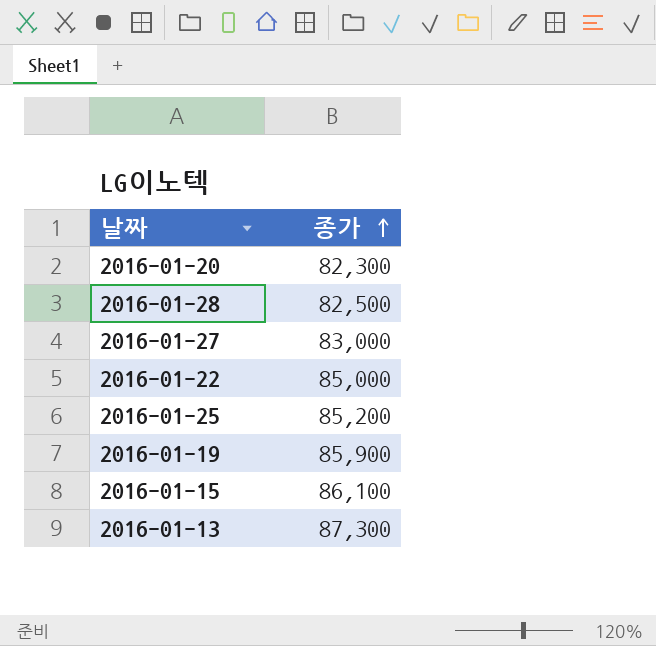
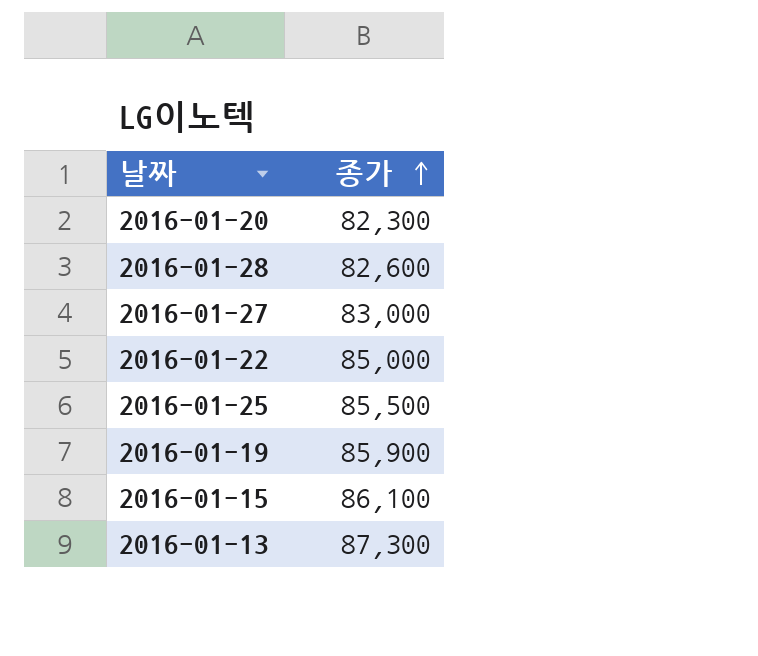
2016-01-28 | 종가: 82,500 -> 82,600
2016-01-25 | 종가: 85,200 -> 85,500

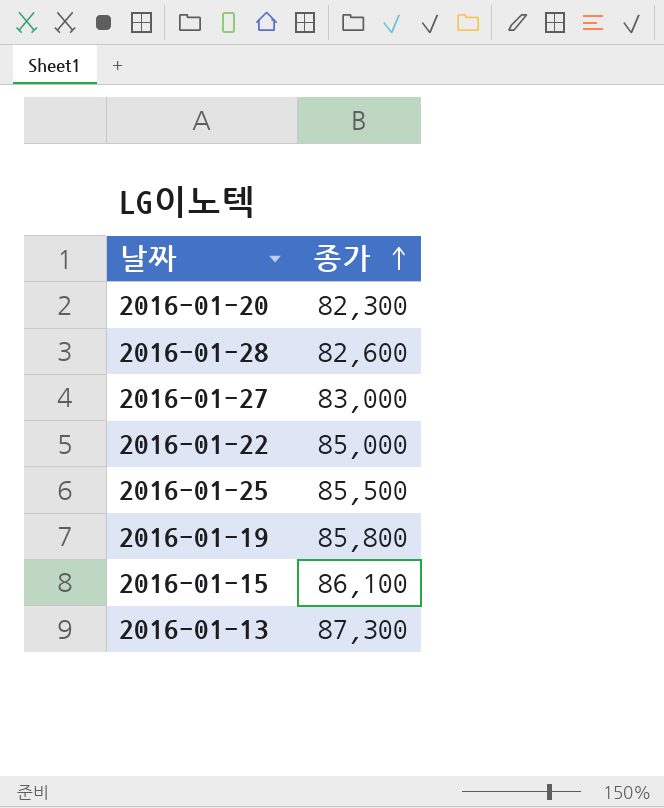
2016-01-19 | 종가: 85,900 -> 85,800

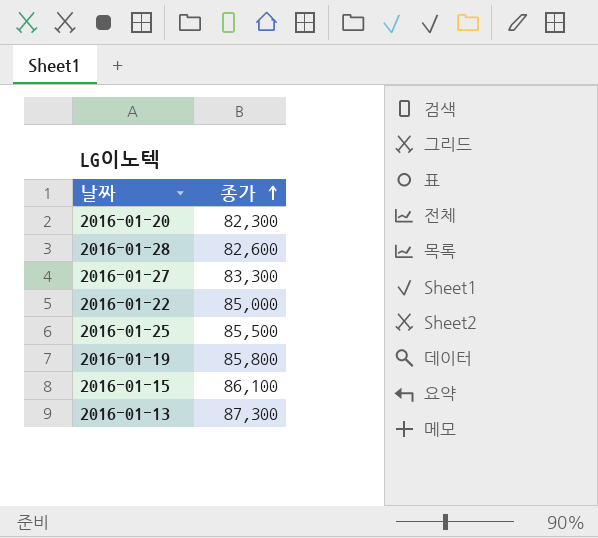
2016-01-27 | 종가: 83,000 -> 83,300

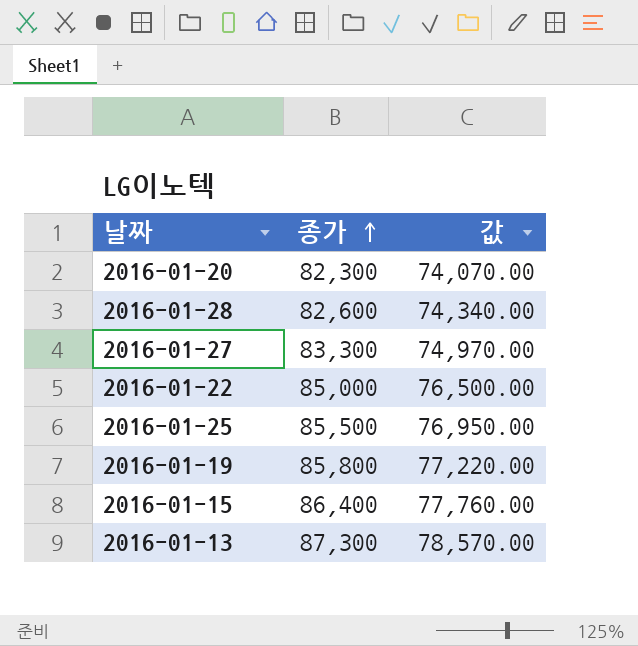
column 값 | formula: none -> [종가] * 0.9
2016-01-15 | 종가: 86,100 -> 86,400

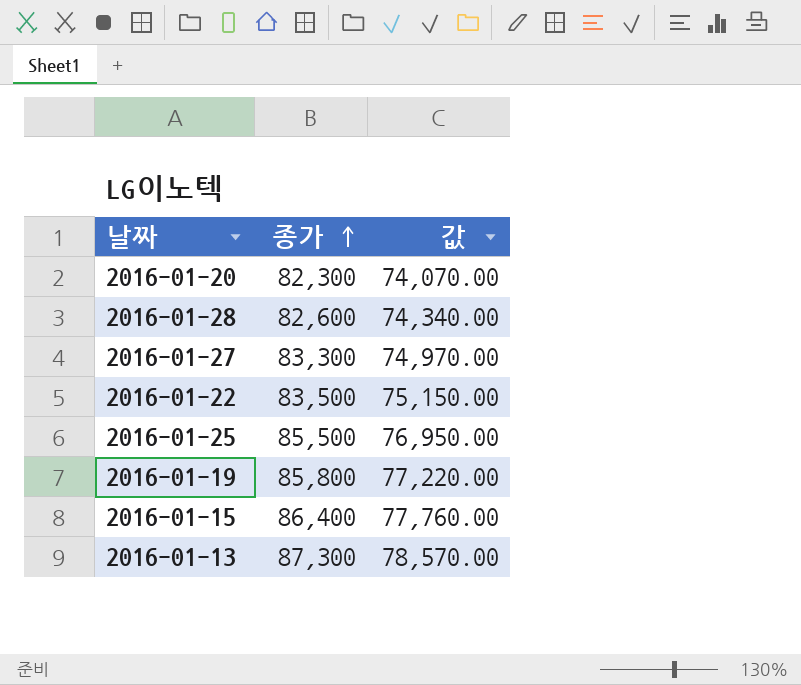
2016-01-22 | 종가: 85,000 -> 83,500
2016-01-22 | 값: 76,500.00 -> 75,150.00

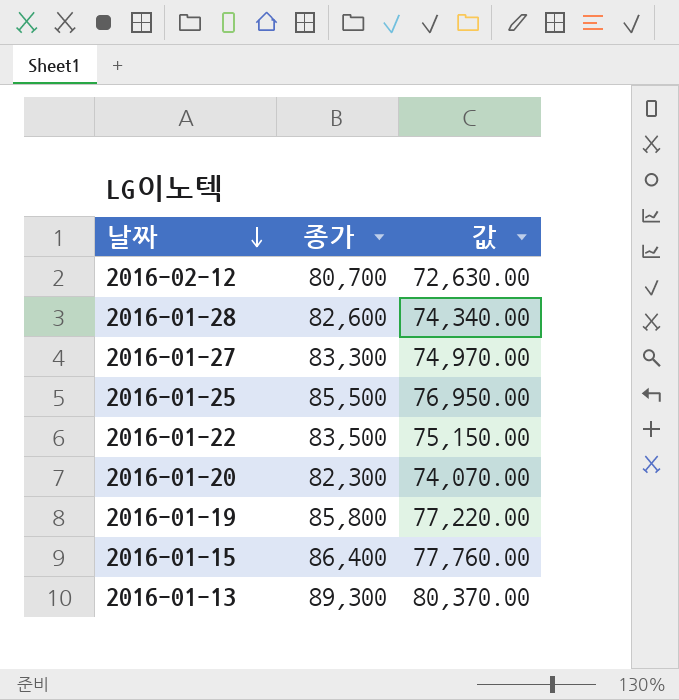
row order: 종가 ascending -> 날짜 descending
row 2016-02-12: none -> 80,700 | 72,630.00
2016-01-13 | 종가: 87,300 -> 89,300
2016-01-13 | 값: 78,570.00 -> 80,370.00

